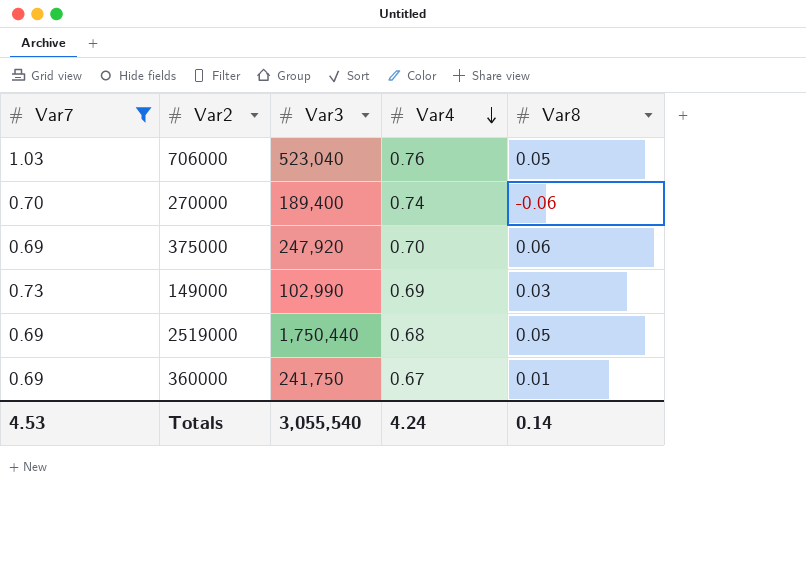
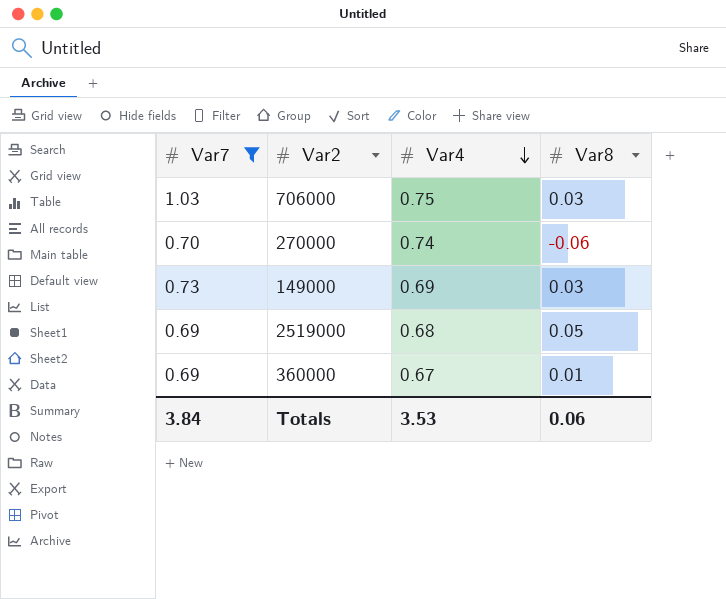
column Var3 | position: 3 -> none
row 375000: 0.69 | 247,920 | 0.70 | 0.06 -> none
706000 | Var4: 0.76 -> 0.75
706000 | Var8: 0.05 -> 0.03
Totals | Var7: 4.53 -> 3.84
Totals | Var4: 4.24 -> 3.53
Totals | Var8: 0.14 -> 0.06

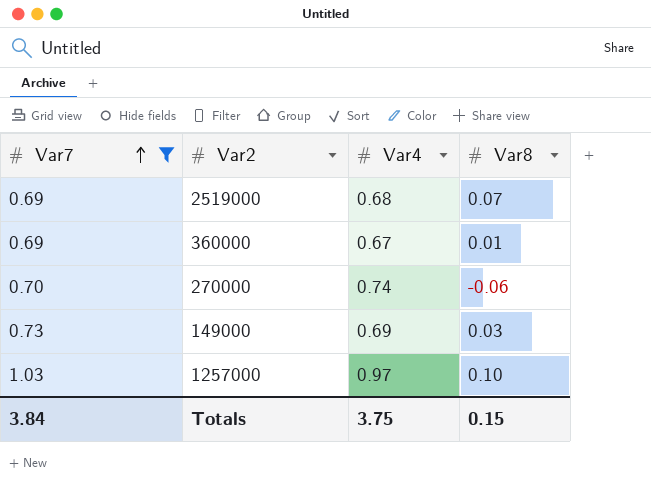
row order: Var4 descending -> Var7 ascending
row 706000: 1.03 | 0.75 | 0.03 -> none
2519000 | Var8: 0.05 -> 0.07
row 1257000: none -> 1.03 | 0.97 | 0.10
Totals | Var4: 3.53 -> 3.75
Totals | Var8: 0.06 -> 0.15

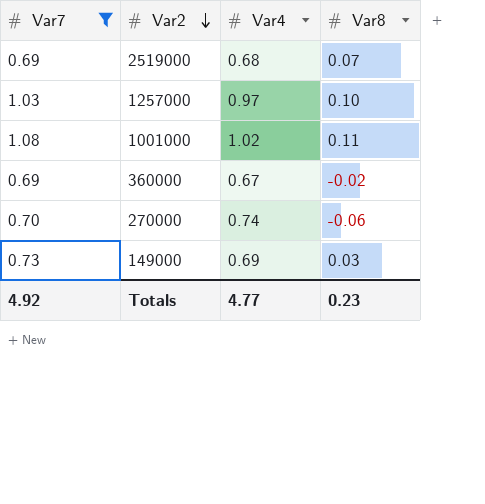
row order: Var7 ascending -> Var2 descending
row 1001000: none -> 1.08 | 1.02 | 0.11
360000 | Var8: 0.01 -> -0.02
Totals | Var7: 3.84 -> 4.92
Totals | Var4: 3.75 -> 4.77
Totals | Var8: 0.15 -> 0.23

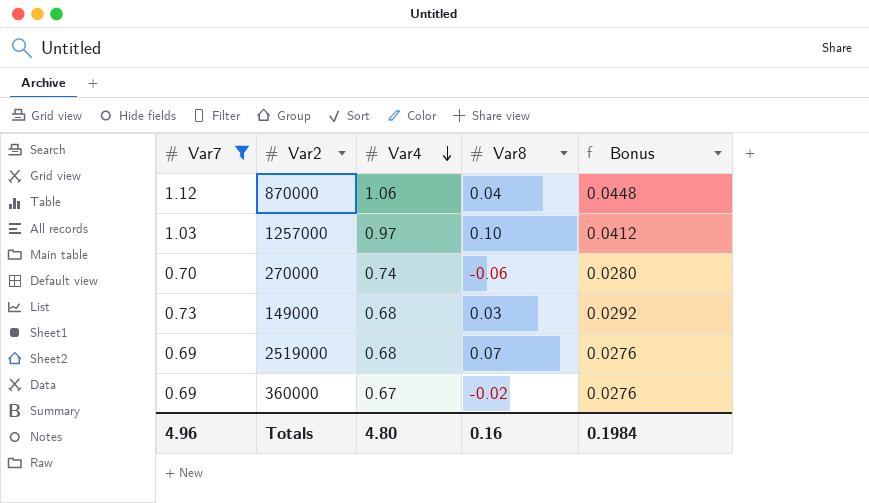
row order: Var2 descending -> Var4 descending
column Bonus | formula: none -> [Var7] * 0.04
row 1001000: 1.08 | 1.02 | 0.11 -> none
row 870000: none -> 1.12 | 1.06 | 0.04 | 0.0448
149000 | Var4: 0.69 -> 0.68
Totals | Var7: 4.92 -> 4.96
Totals | Var4: 4.77 -> 4.80
Totals | Var8: 0.23 -> 0.16

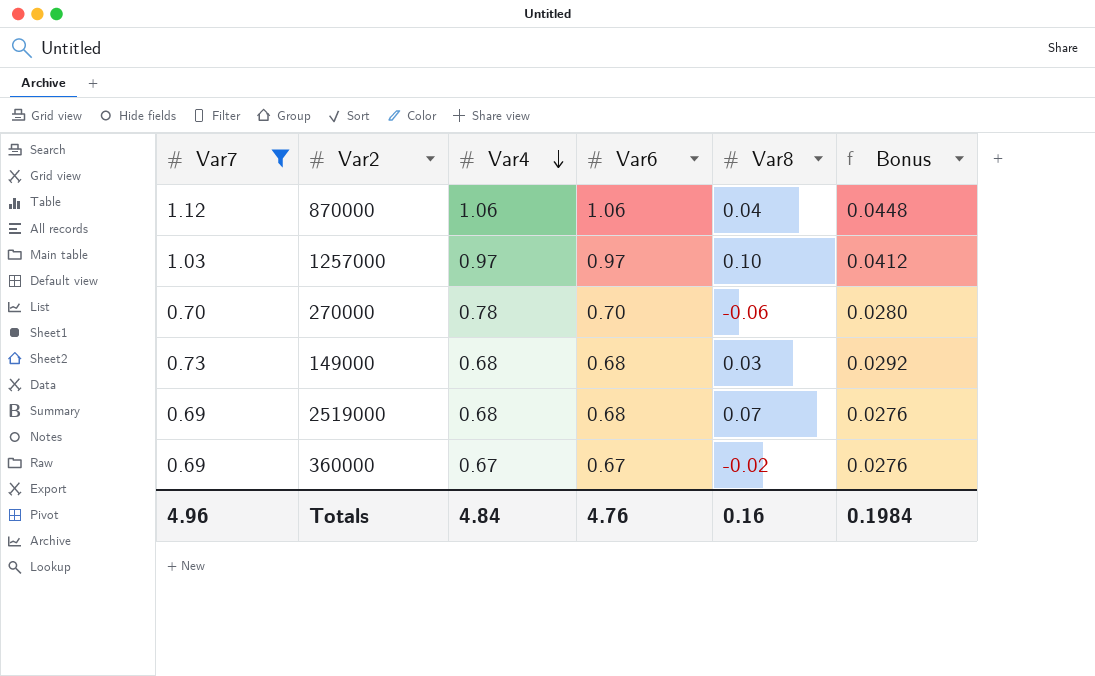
column Var6 | position: none -> 4
270000 | Var4: 0.74 -> 0.78
Totals | Var4: 4.80 -> 4.84

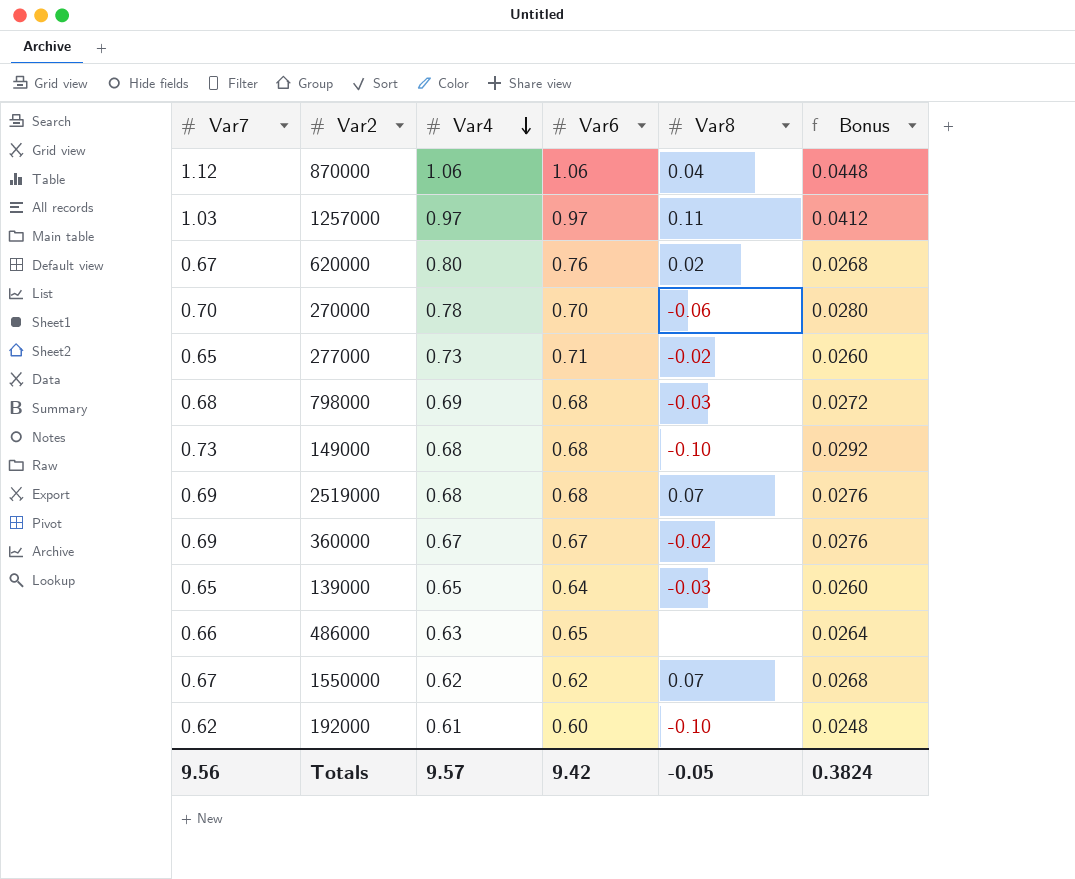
filter: Var7 >= 0.69 -> none
1257000 | Var8: 0.10 -> 0.11
149000 | Var8: 0.03 -> -0.10
Totals | Var7: 4.96 -> 9.56
Totals | Var4: 4.84 -> 9.57
Totals | Var6: 4.76 -> 9.42
Totals | Var8: 0.16 -> -0.05
Totals | Bonus: 0.1984 -> 0.3824

